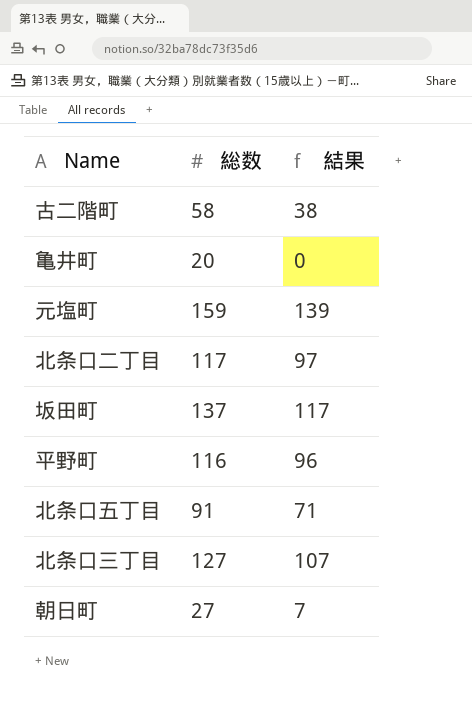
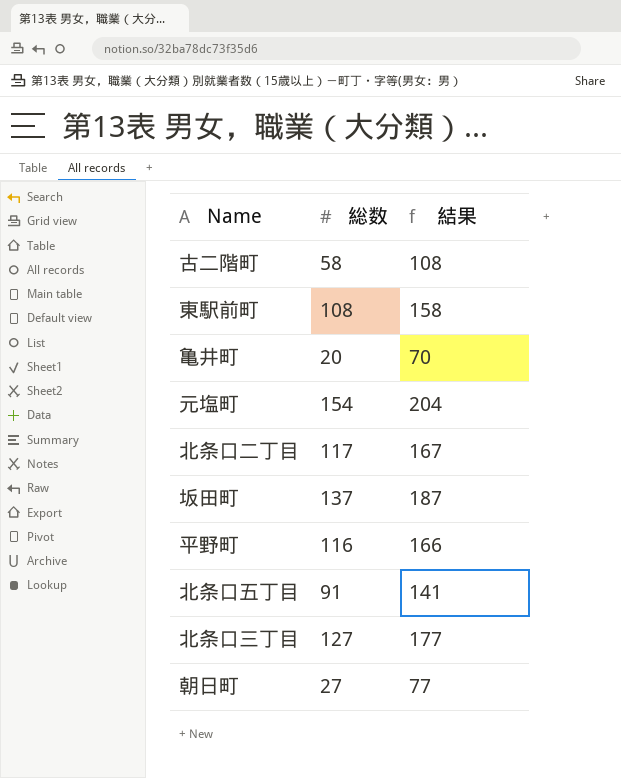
column 結果 | formula: [総数] - 20 -> [総数] + 50
row 東駅前町: none -> 108 | 158
元塩町 | 総数: 159 -> 154

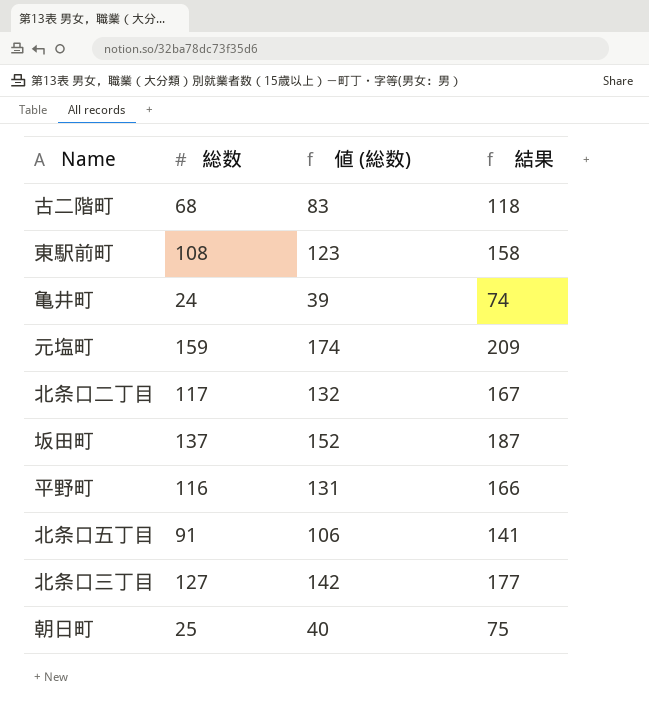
column 値 (総数) | formula: none -> [総数] + 15
古二階町 | 総数: 58 -> 68
古二階町 | 結果: 108 -> 118
亀井町 | 総数: 20 -> 24
亀井町 | 結果: 70 -> 74
元塩町 | 総数: 154 -> 159
元塩町 | 結果: 204 -> 209
朝日町 | 総数: 27 -> 25
朝日町 | 結果: 77 -> 75

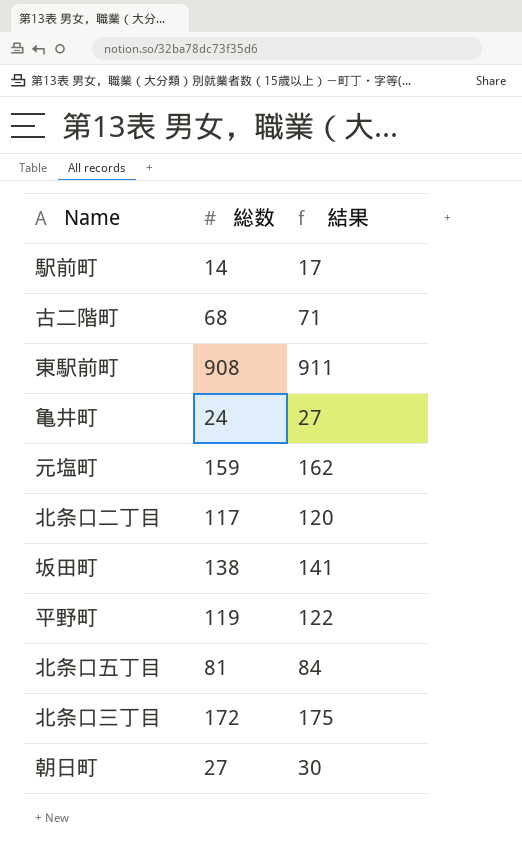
column 値 (総数) | formula: [総数] + 15 -> none
column 結果 | formula: [総数] + 50 -> [総数] + 3
row 駅前町: none -> 14 | 17
東駅前町 | 総数: 108 -> 908
坂田町 | 総数: 137 -> 138
平野町 | 総数: 116 -> 119
北条口五丁目 | 総数: 91 -> 81
北条口三丁目 | 総数: 127 -> 172
朝日町 | 総数: 25 -> 27

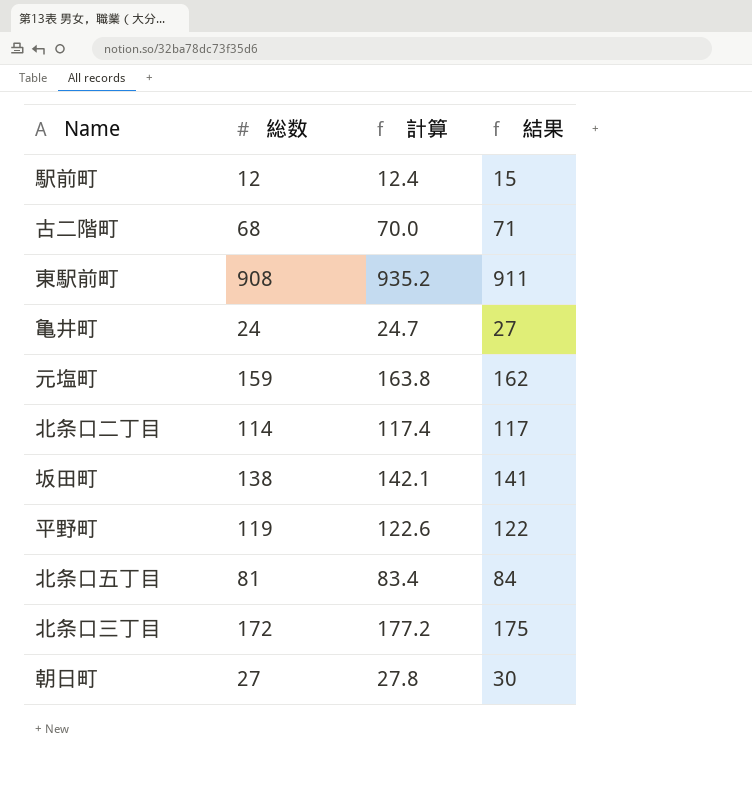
column 計算 | formula: none -> [総数] * 1.03
駅前町 | 総数: 14 -> 12
駅前町 | 結果: 17 -> 15
北条口二丁目 | 総数: 117 -> 114
北条口二丁目 | 結果: 120 -> 117

